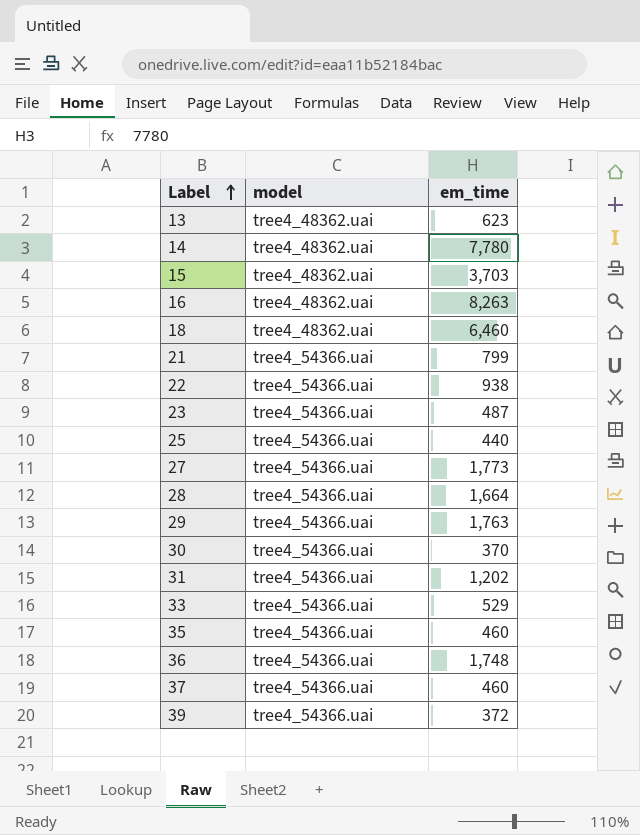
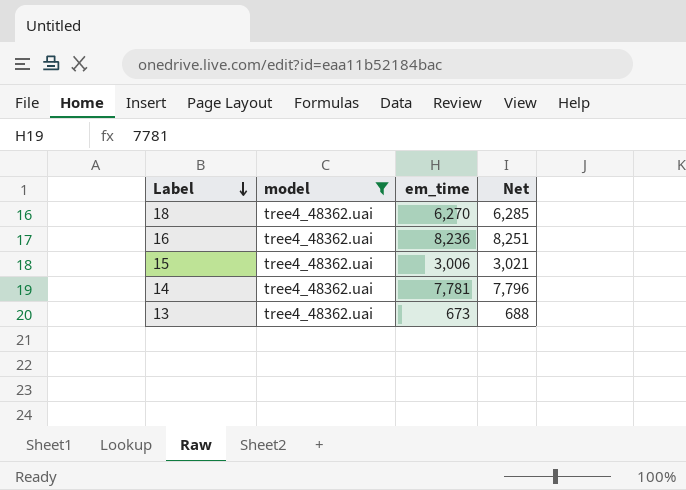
filter: none -> model = tree4_48362.uai
row order: Label ascending -> Label descending
column Net | formula: none -> [em_time] + 15
18 | em_time: 6,460 -> 6,270
16 | em_time: 8,263 -> 8,236
15 | em_time: 3,703 -> 3,006
14 | em_time: 7,780 -> 7,781
13 | em_time: 623 -> 673

